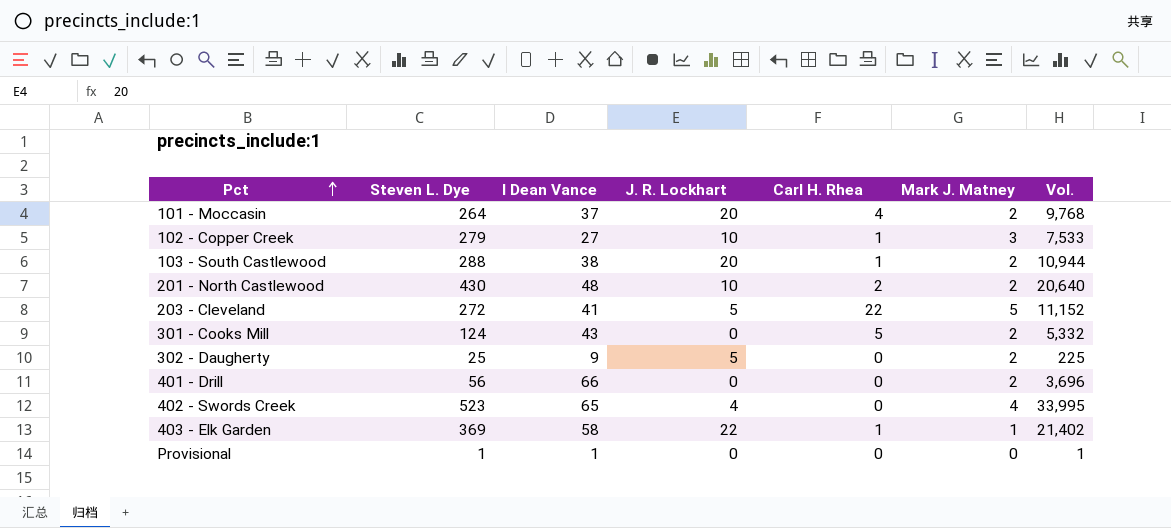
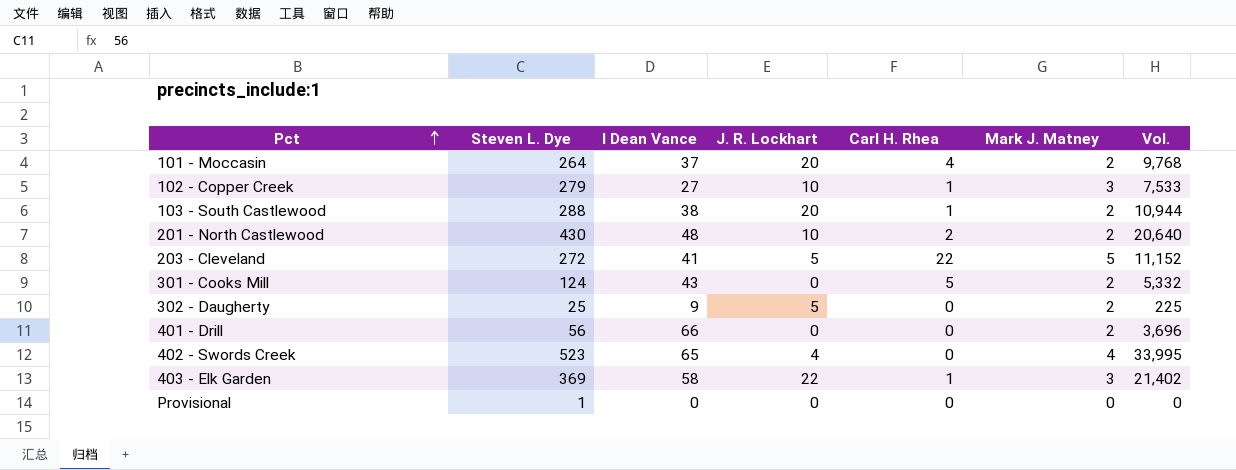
403 - Elk Garden | Mark J. Matney: 1 -> 3
Provisional | I Dean Vance: 1 -> 0
Provisional | Vol.: 1 -> 0

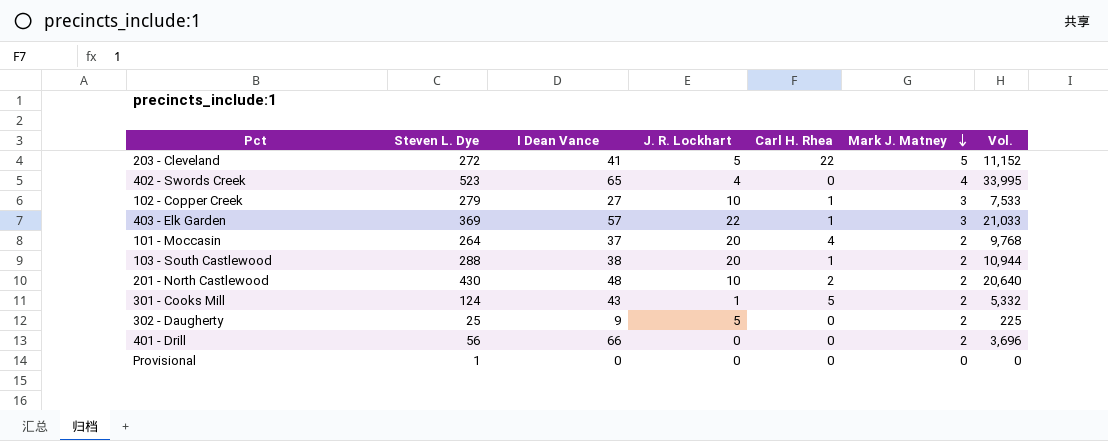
row order: Pct ascending -> Mark J. Matney descending
403 - Elk Garden | I Dean Vance: 58 -> 57
403 - Elk Garden | Vol.: 21,402 -> 21,033
301 - Cooks Mill | J. R. Lockhart: 0 -> 1

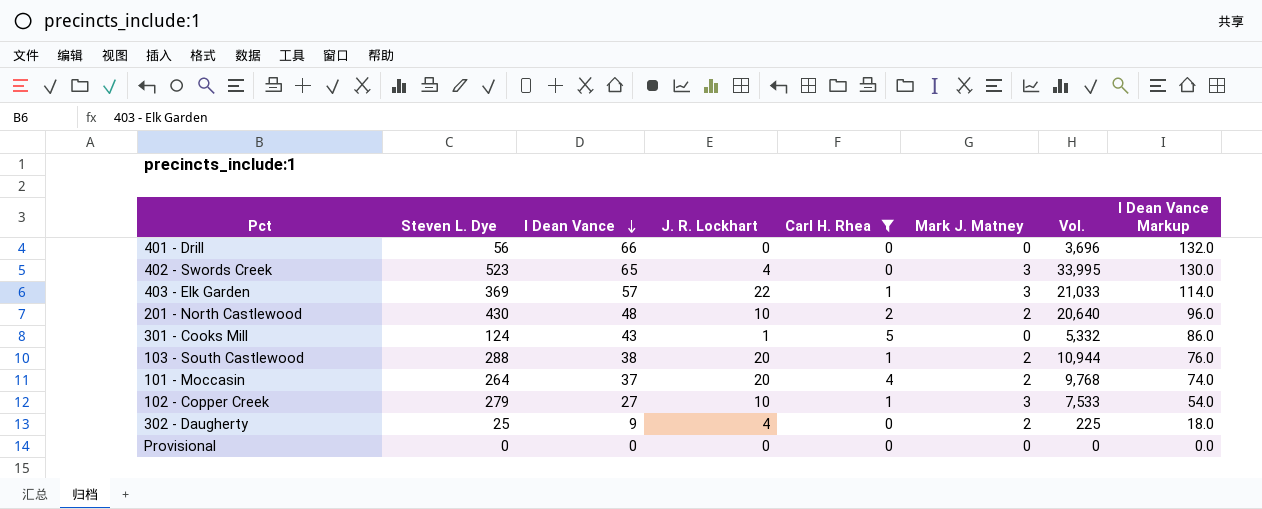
filter: none -> Carl H. Rhea != 22
row order: Mark J. Matney descending -> I Dean Vance descending
column I Dean Vance Markup | formula: none -> [I Dean Vance] * 2
401 - Drill | Mark J. Matney: 2 -> 0
402 - Swords Creek | Mark J. Matney: 4 -> 3
301 - Cooks Mill | Mark J. Matney: 2 -> 0
302 - Daugherty | J. R. Lockhart: 5 -> 4
Provisional | Steven L. Dye: 1 -> 0

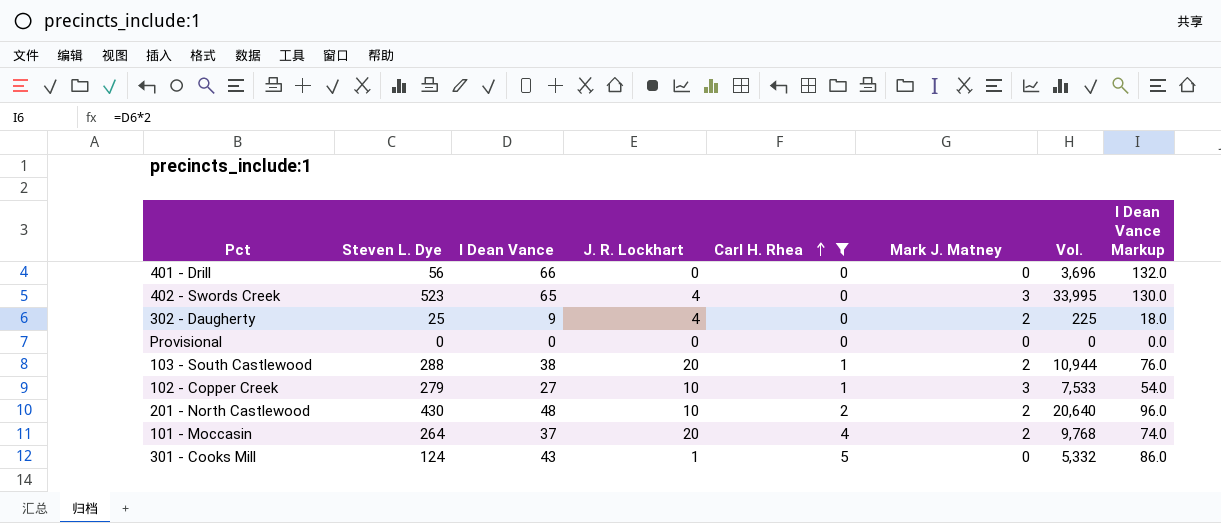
row order: I Dean Vance descending -> Carl H. Rhea ascending
row 403 - Elk Garden: 369 | 57 | 22 | 1 | 3 | 21,033 | 114.0 -> none

